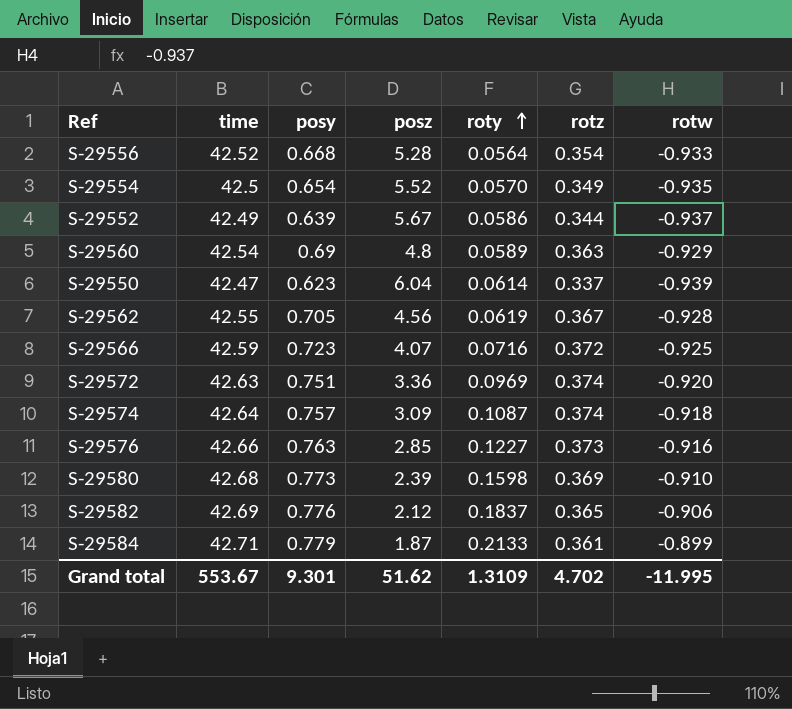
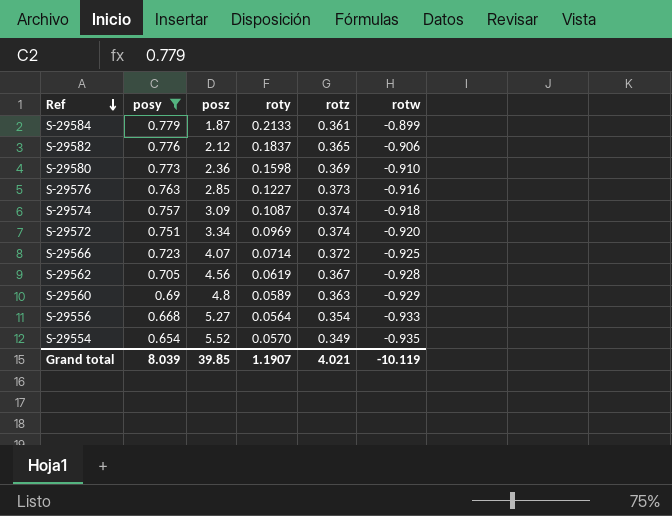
filter: none -> posy >= 0.654
row order: roty ascending -> Ref descending
column time | position: 2 -> none
S-29580 | posz: 2.39 -> 2.36
S-29572 | posz: 3.36 -> 3.34
S-29566 | roty: 0.0716 -> 0.0714
S-29556 | posz: 5.28 -> 5.27
Grand total | posy: 9.301 -> 8.039
Grand total | posz: 51.62 -> 39.85
Grand total | roty: 1.3109 -> 1.1907
Grand total | rotz: 4.702 -> 4.021
Grand total | rotw: -11.995 -> -10.119

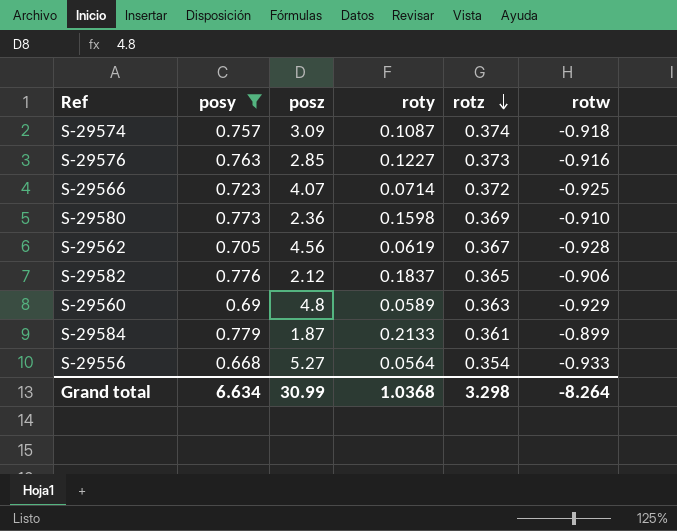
row order: Ref descending -> rotz descending
row S-29572: 0.751 | 3.34 | 0.0969 | 0.374 | -0.920 -> none
row S-29554: 0.654 | 5.52 | 0.0570 | 0.349 | -0.935 -> none
Grand total | posy: 8.039 -> 6.634
Grand total | posz: 39.85 -> 30.99
Grand total | roty: 1.1907 -> 1.0368
Grand total | rotz: 4.021 -> 3.298
Grand total | rotw: -10.119 -> -8.264

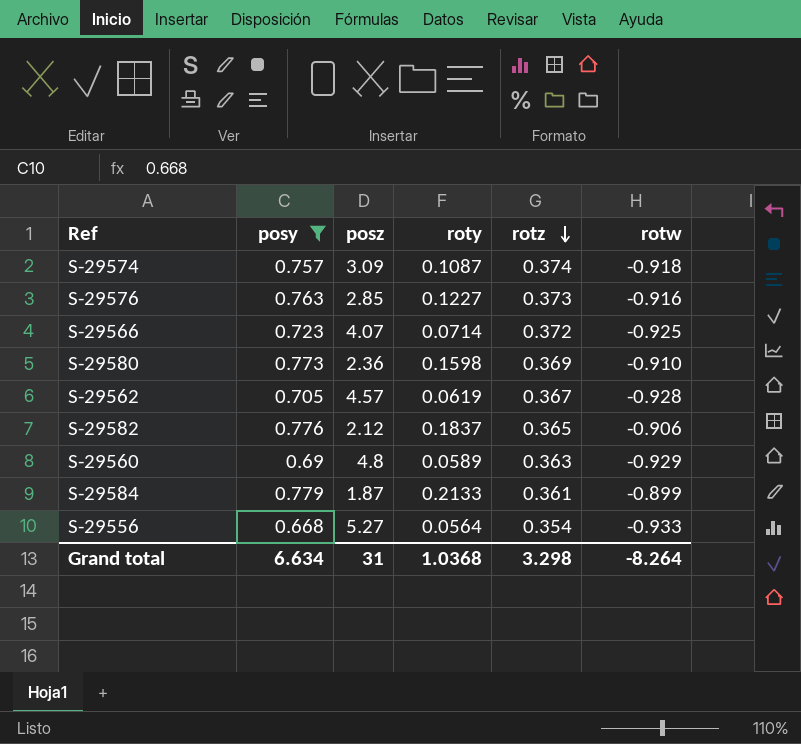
S-29562 | posz: 4.56 -> 4.57
Grand total | posz: 30.99 -> 31

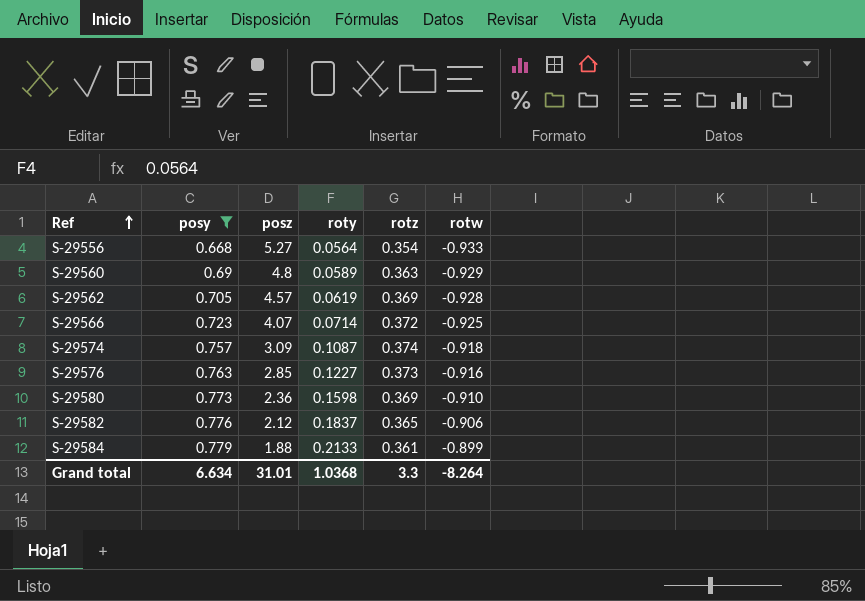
row order: rotz descending -> Ref ascending
S-29562 | rotz: 0.367 -> 0.369
S-29584 | posz: 1.87 -> 1.88
Grand total | posz: 31 -> 31.01
Grand total | rotz: 3.298 -> 3.3

